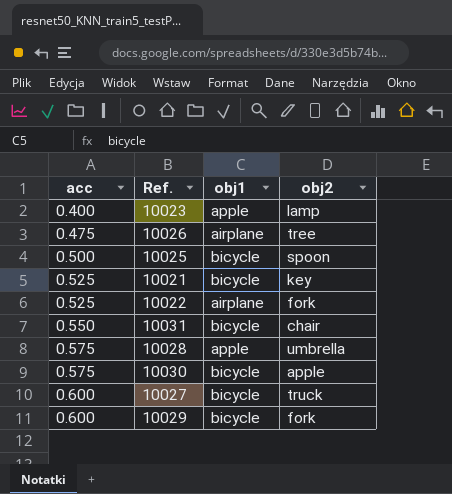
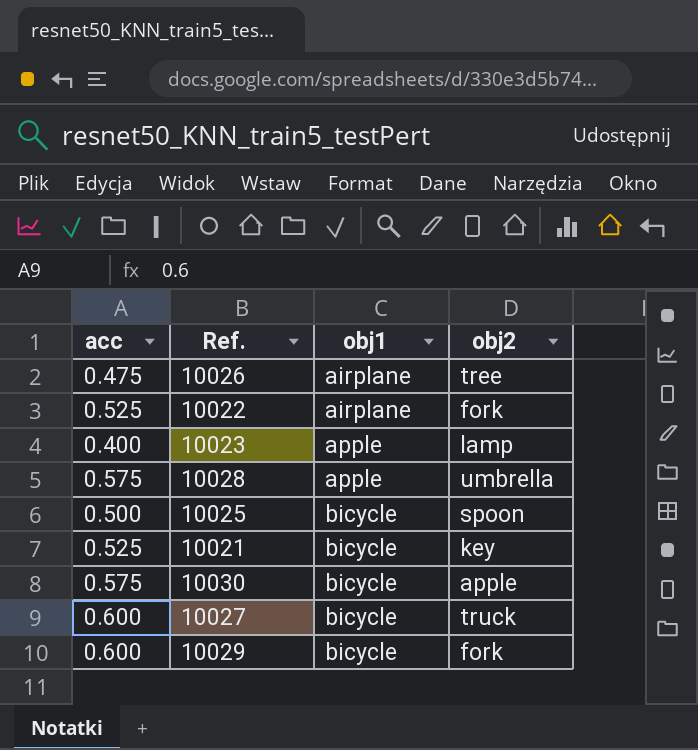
row order: acc ascending -> obj1 ascending
row 10031: 0.550 | bicycle | chair -> none

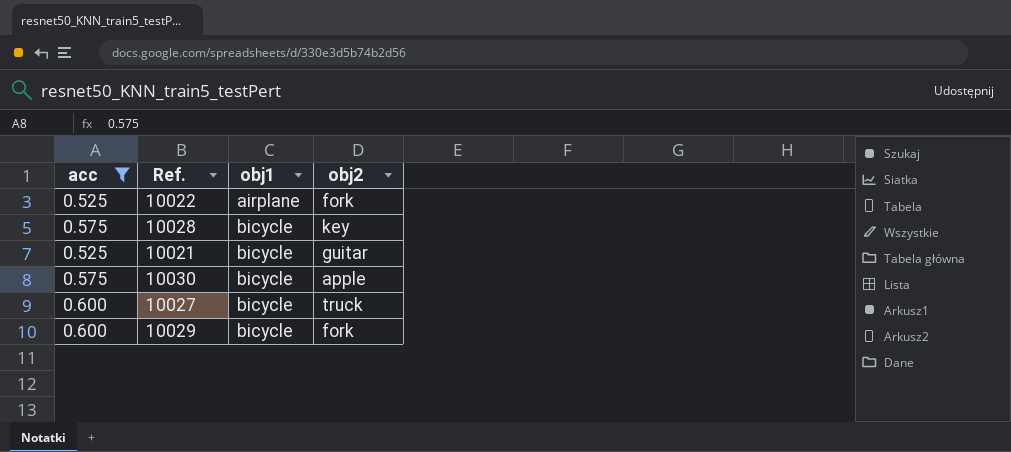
filter: none -> acc >= 0.525
10028 | obj1: apple -> bicycle
10028 | obj2: umbrella -> key
10021 | obj2: key -> guitar

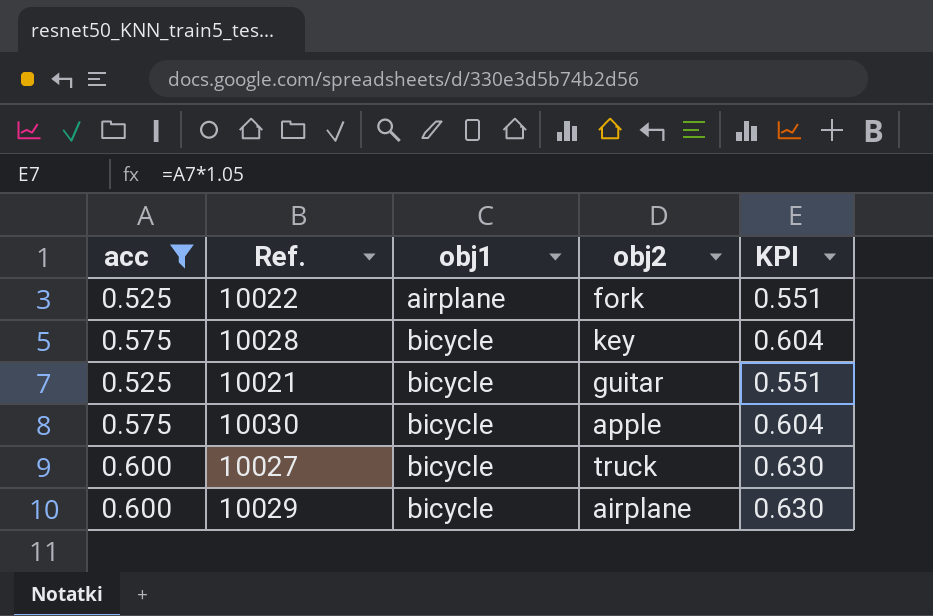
column KPI | formula: none -> [acc] * 1.05
10029 | obj2: fork -> airplane

